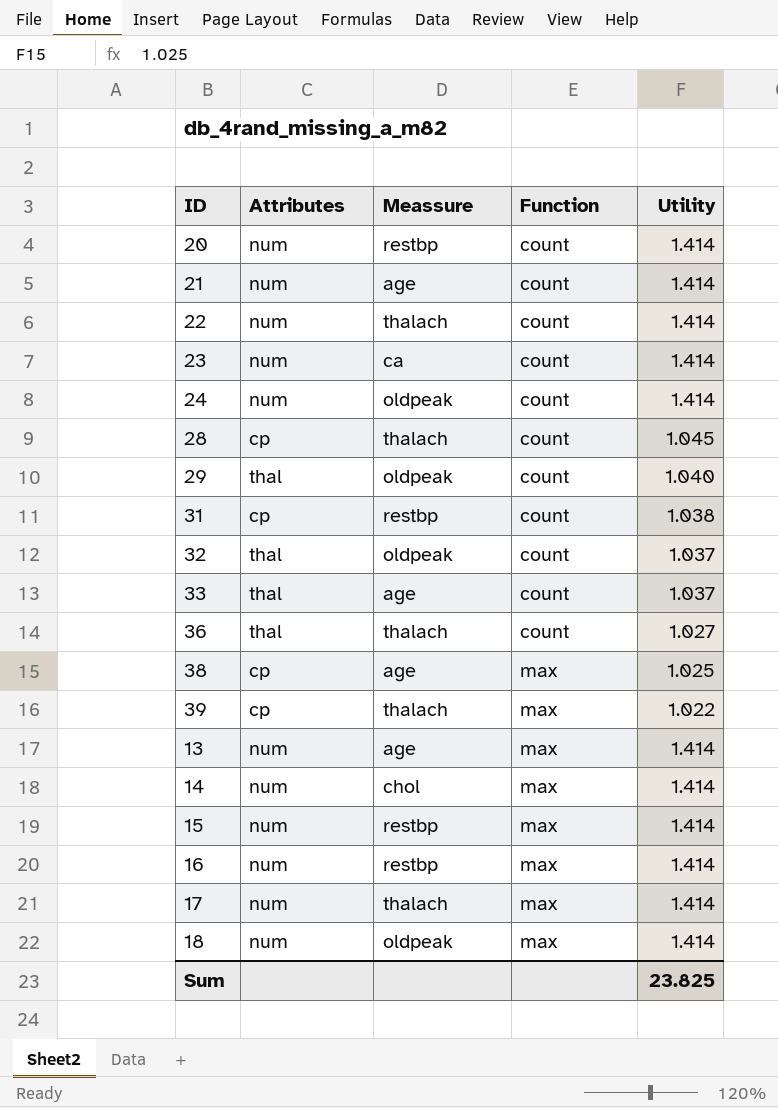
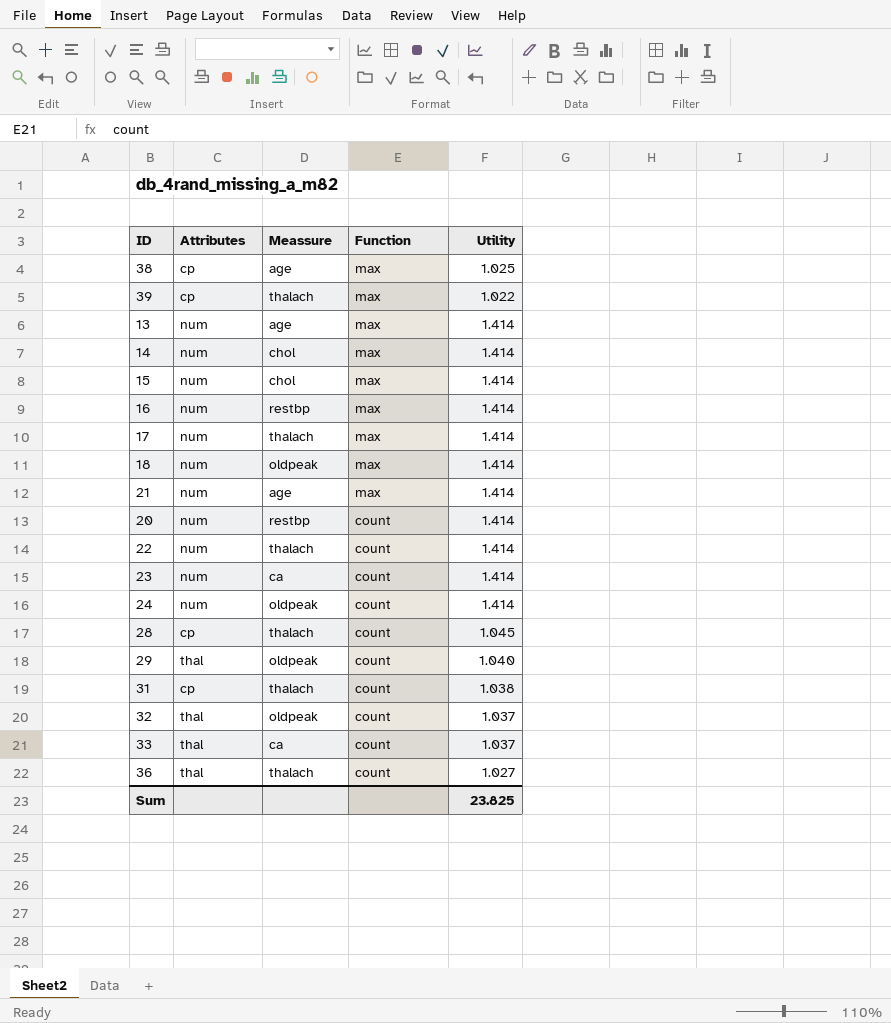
row order: Function ascending -> Function descending
15 | Meassure: restbp -> chol
21 | Function: count -> max
31 | Meassure: restbp -> thalach
33 | Meassure: age -> ca

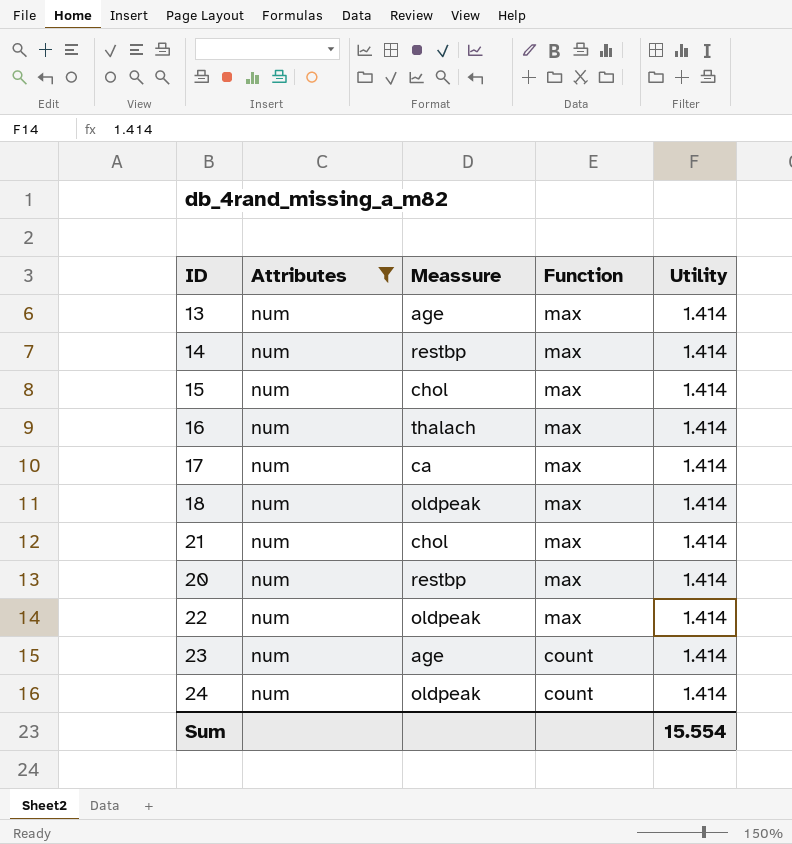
filter: none -> Attributes = num
14 | Meassure: chol -> restbp
16 | Meassure: restbp -> thalach
17 | Meassure: thalach -> ca
21 | Meassure: age -> chol
20 | Function: count -> max
22 | Meassure: thalach -> oldpeak
22 | Function: count -> max
23 | Meassure: ca -> age
Sum | Utility: 23.825 -> 15.554

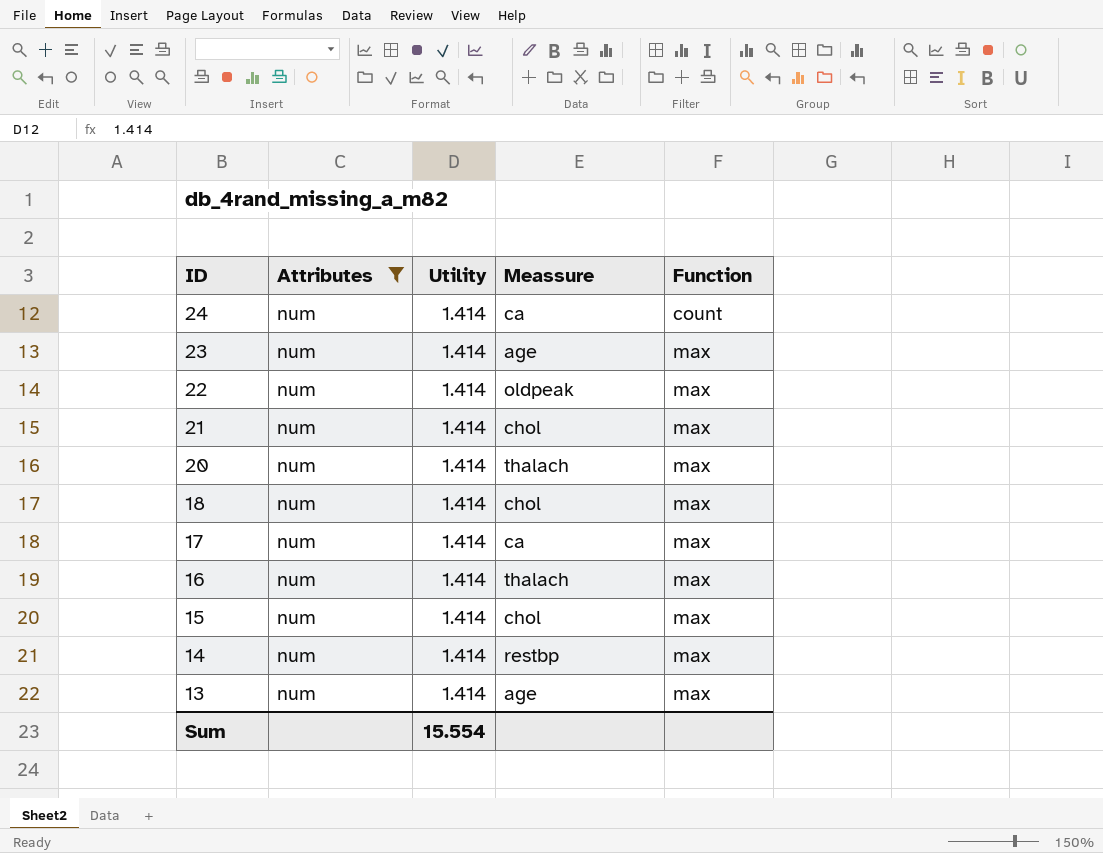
row order: Function descending -> ID descending
column Utility | position: 5 -> 3
24 | Meassure: oldpeak -> ca
23 | Function: count -> max
20 | Meassure: restbp -> thalach
18 | Meassure: oldpeak -> chol

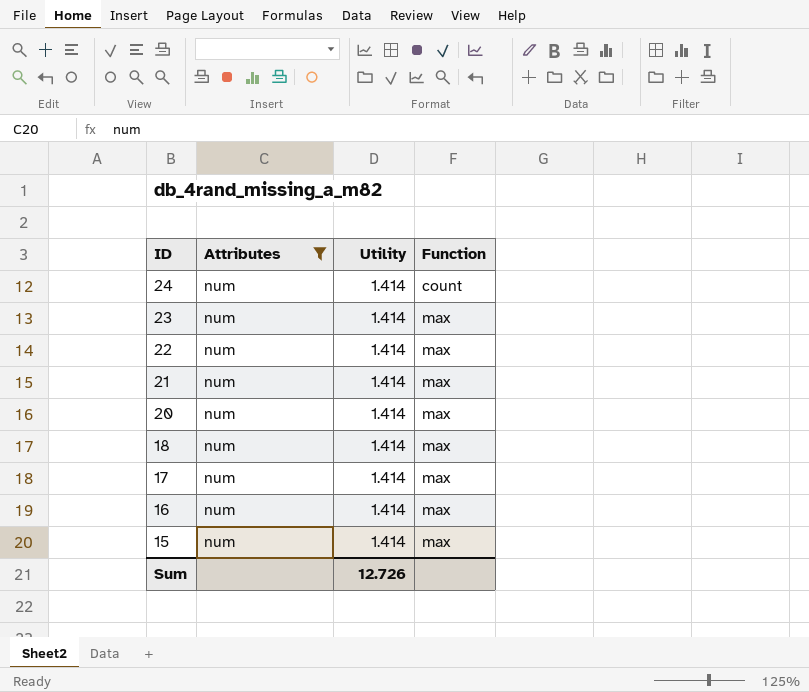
column Meassure | position: 4 -> none
row 14: num | 1.414 | restbp | max -> none
row 13: num | 1.414 | age | max -> none
Sum | Utility: 15.554 -> 12.726

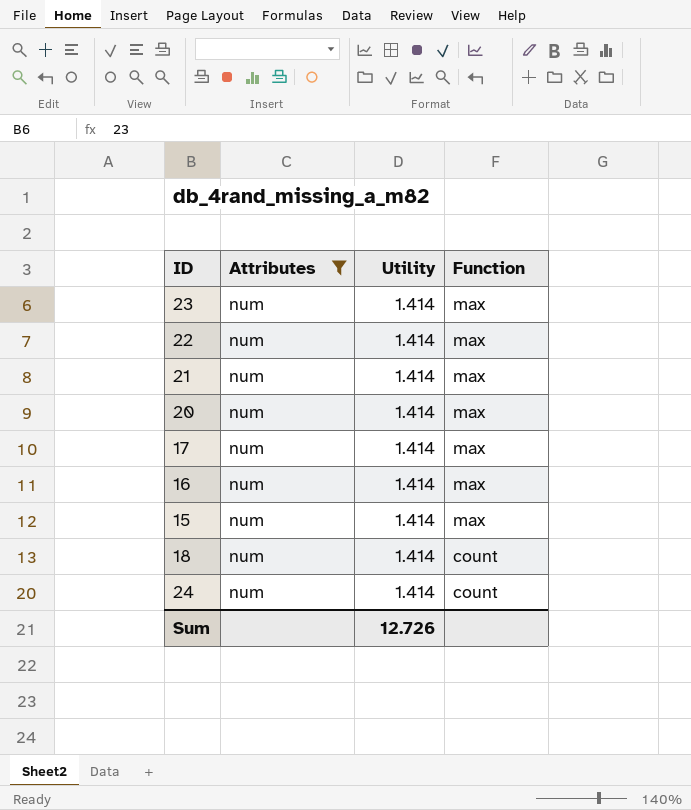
row order: ID descending -> Function descending
18 | Function: max -> count

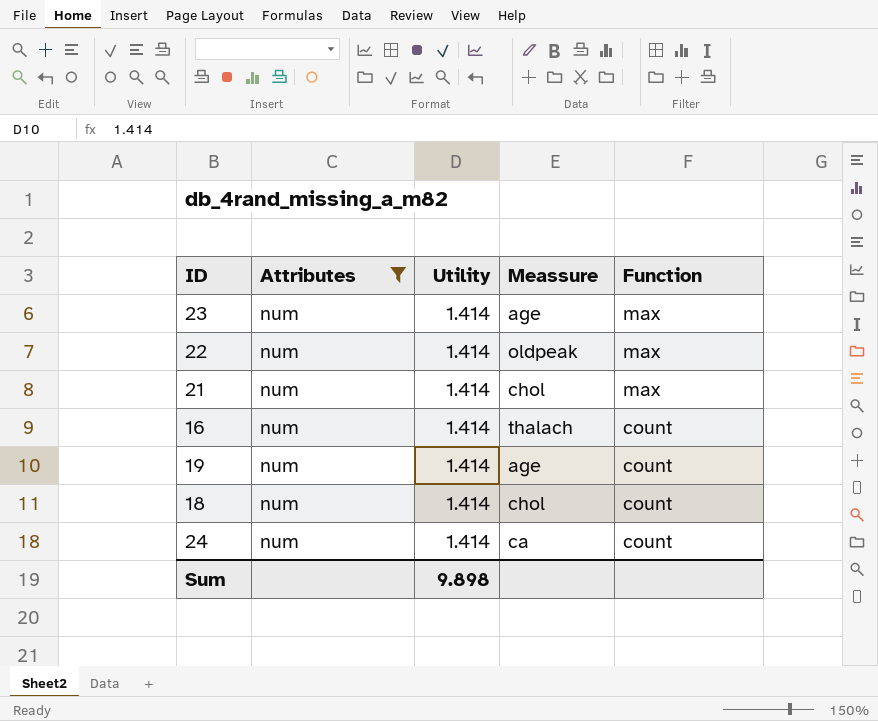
column Meassure | position: none -> 4
row 20: num | 1.414 | max -> none
row 17: num | 1.414 | max -> none
row 15: num | 1.414 | max -> none
16 | Function: max -> count
row 19: none -> num | 1.414 | age | count
Sum | Utility: 12.726 -> 9.898

